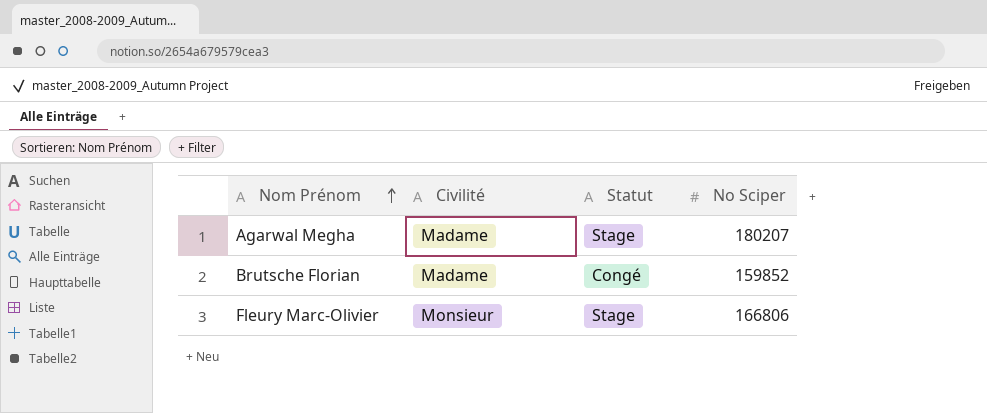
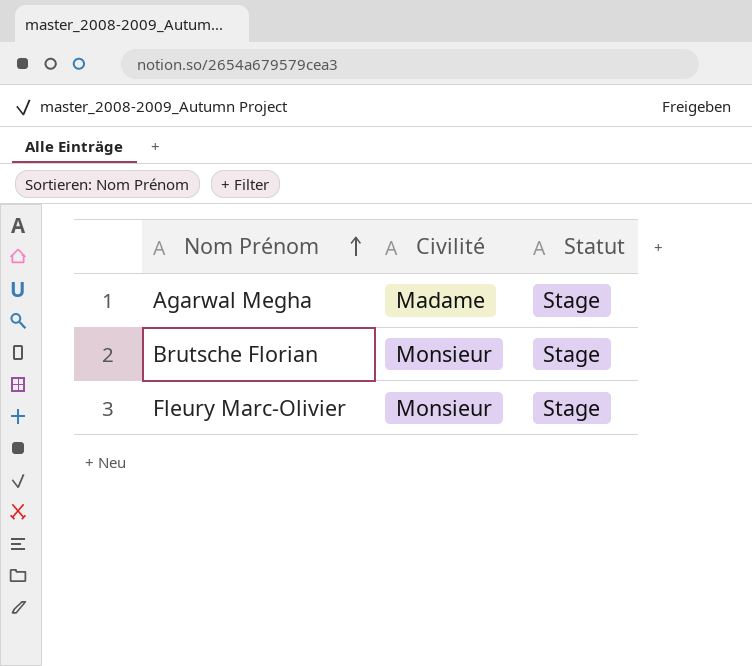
column No Sciper | position: 4 -> none
Brutsche Florian | Civilité: Madame -> Monsieur
Brutsche Florian | Statut: Congé -> Stage

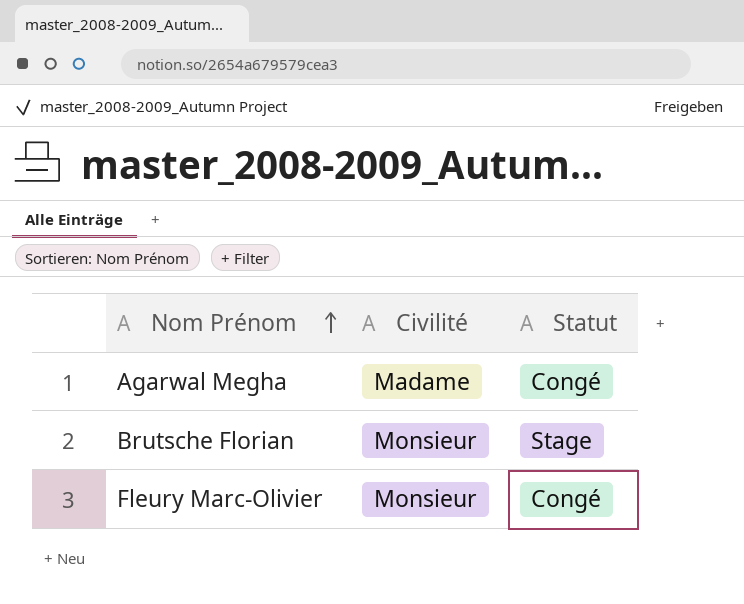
Agarwal Megha | Statut: Stage -> Congé
Fleury Marc-Olivier | Statut: Stage -> Congé

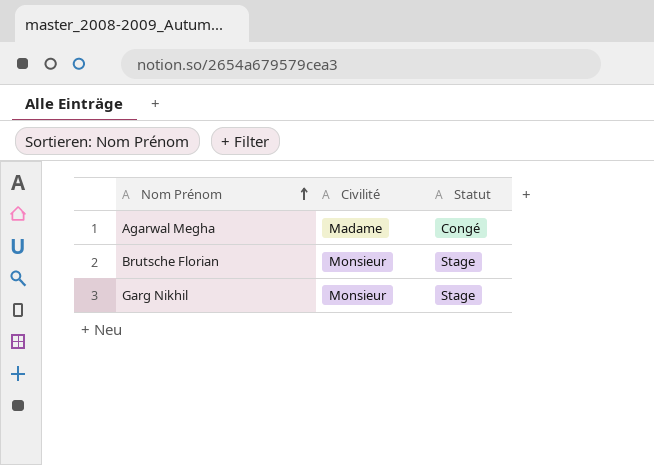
row Fleury Marc-Olivier: Monsieur | Congé -> none
row Garg Nikhil: none -> Monsieur | Stage

